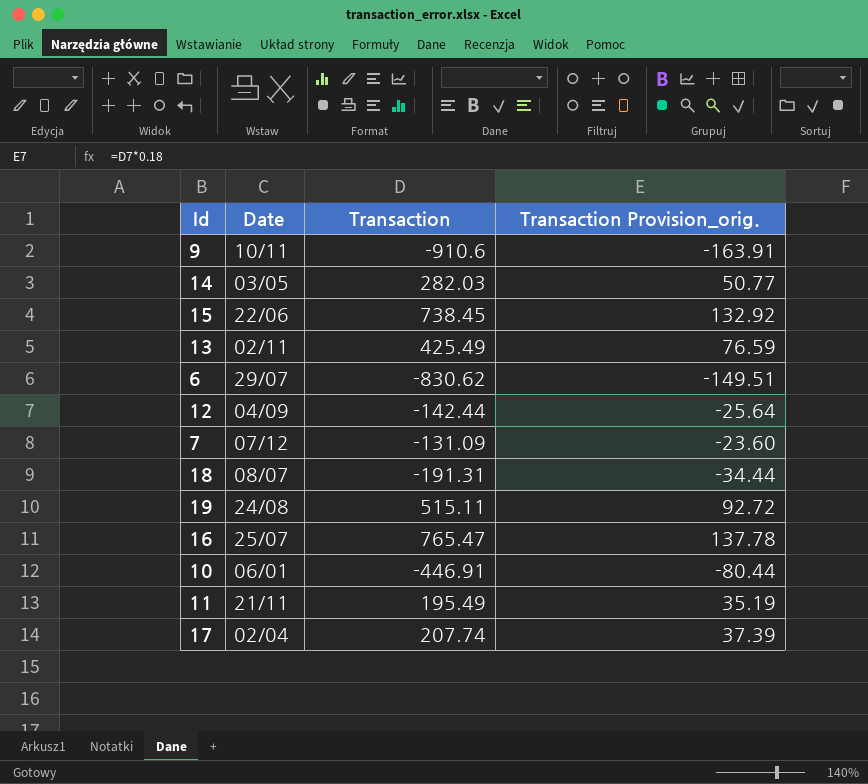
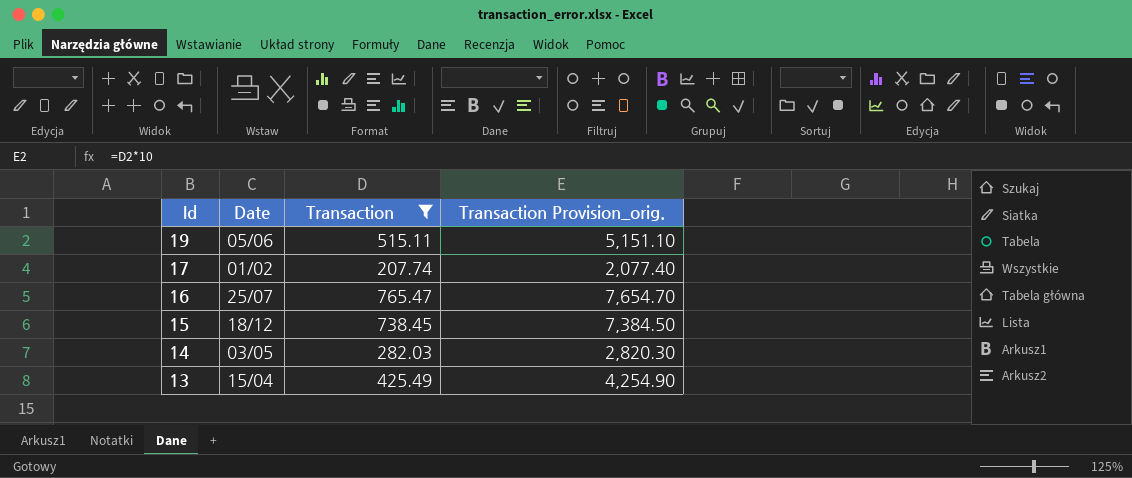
filter: none -> Transaction >= 207.74
row order: none -> Id descending
column Transaction Provision_orig. | formula: [Transaction] * 0.18 -> [Transaction] * 10
19 | Date: 24/08 -> 05/06
17 | Date: 02/04 -> 01/02
15 | Date: 22/06 -> 18/12
13 | Date: 02/11 -> 15/04

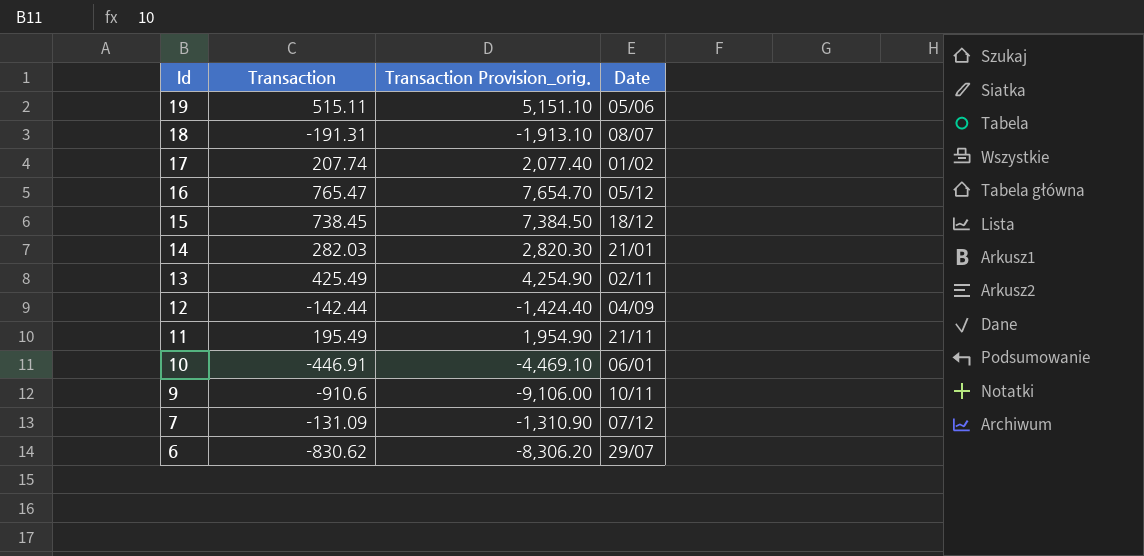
filter: Transaction >= 207.74 -> none
column Date | position: 2 -> 4
16 | Date: 25/07 -> 05/12
14 | Date: 03/05 -> 21/01
13 | Date: 15/04 -> 02/11

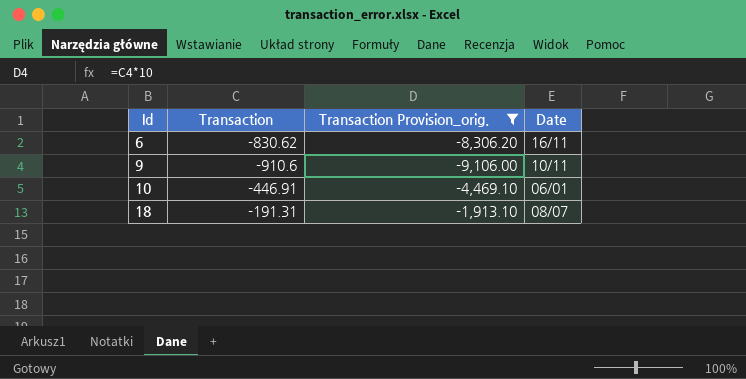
filter: none -> Transaction Provision_orig. <= -1,913.10
row order: Id descending -> Id ascending
6 | Date: 29/07 -> 16/11

